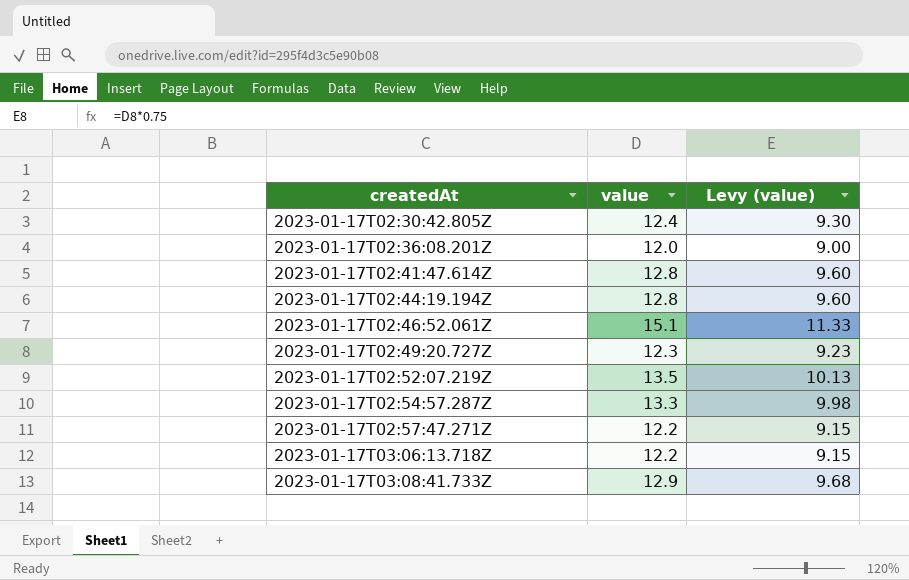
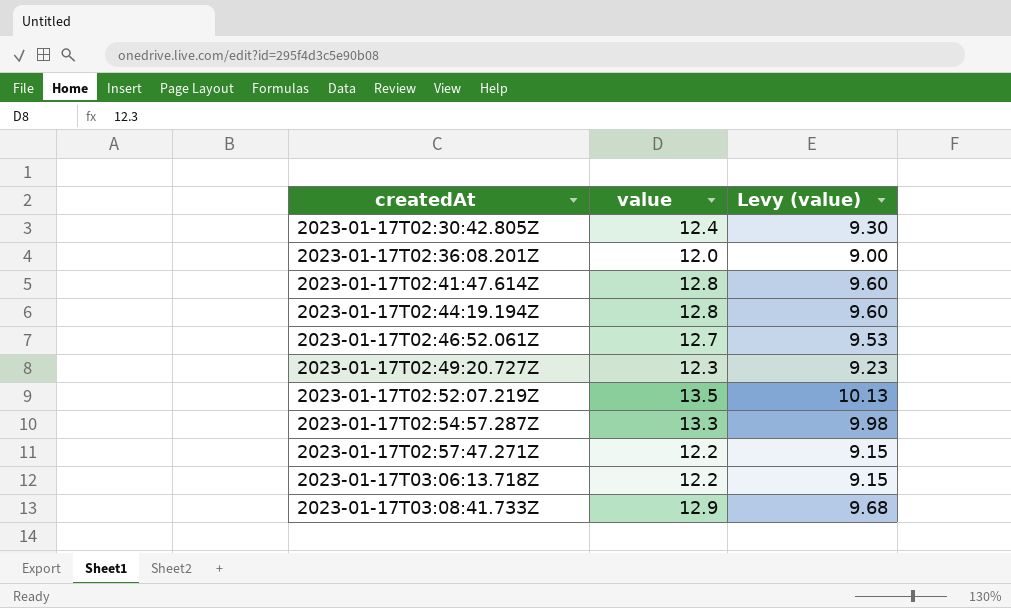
2023-01-17T02:46:52.061Z | value: 15.1 -> 12.7
2023-01-17T02:46:52.061Z | Levy (value): 11.33 -> 9.53

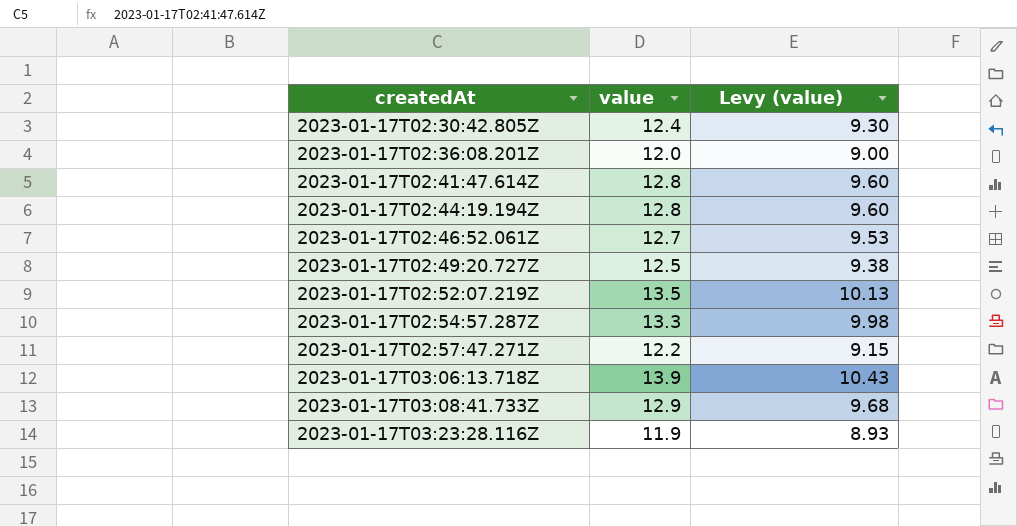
2023-01-17T02:49:20.727Z | value: 12.3 -> 12.5
2023-01-17T02:49:20.727Z | Levy (value): 9.23 -> 9.38
2023-01-17T03:06:13.718Z | value: 12.2 -> 13.9
2023-01-17T03:06:13.718Z | Levy (value): 9.15 -> 10.43
row 2023-01-17T03:23:28.116Z: none -> 11.9 | 8.93

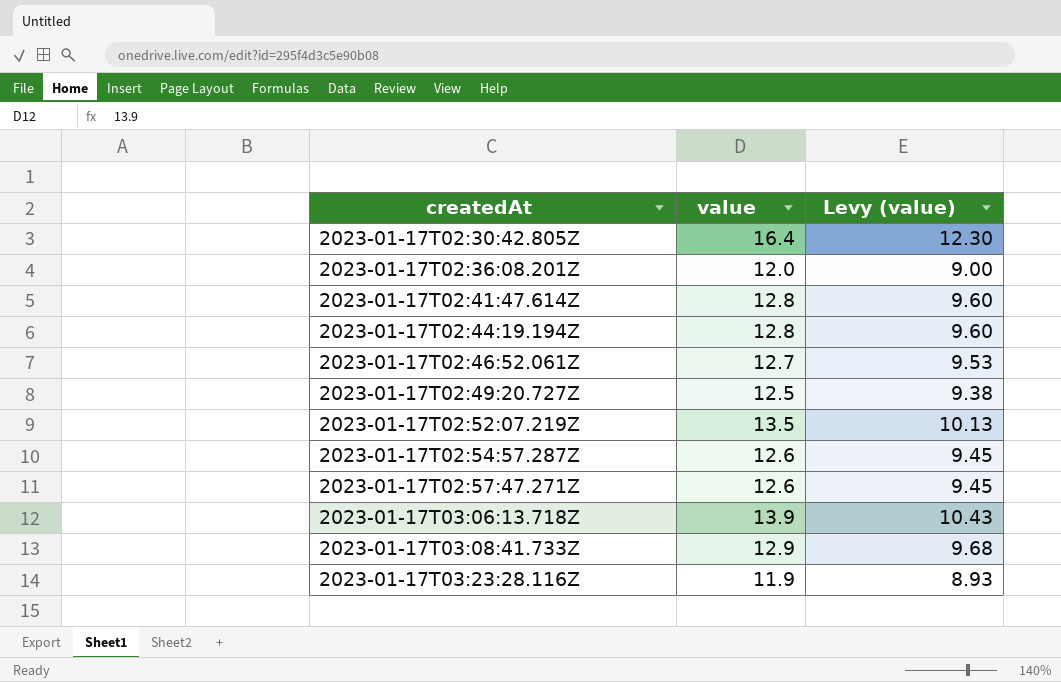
2023-01-17T02:30:42.805Z | value: 12.4 -> 16.4
2023-01-17T02:30:42.805Z | Levy (value): 9.30 -> 12.30
2023-01-17T02:54:57.287Z | value: 13.3 -> 12.6
2023-01-17T02:54:57.287Z | Levy (value): 9.98 -> 9.45
2023-01-17T02:57:47.271Z | value: 12.2 -> 12.6
2023-01-17T02:57:47.271Z | Levy (value): 9.15 -> 9.45

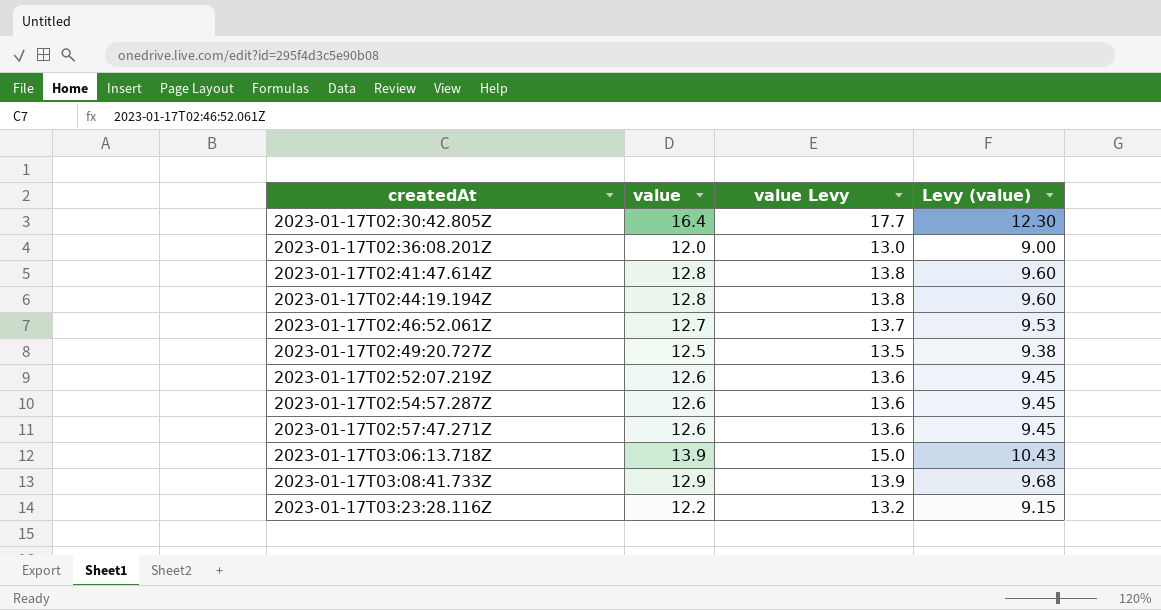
column value Levy | formula: none -> [value] * 1.08
2023-01-17T02:52:07.219Z | value: 13.5 -> 12.6
2023-01-17T02:52:07.219Z | Levy (value): 10.13 -> 9.45
2023-01-17T03:23:28.116Z | value: 11.9 -> 12.2
2023-01-17T03:23:28.116Z | Levy (value): 8.93 -> 9.15

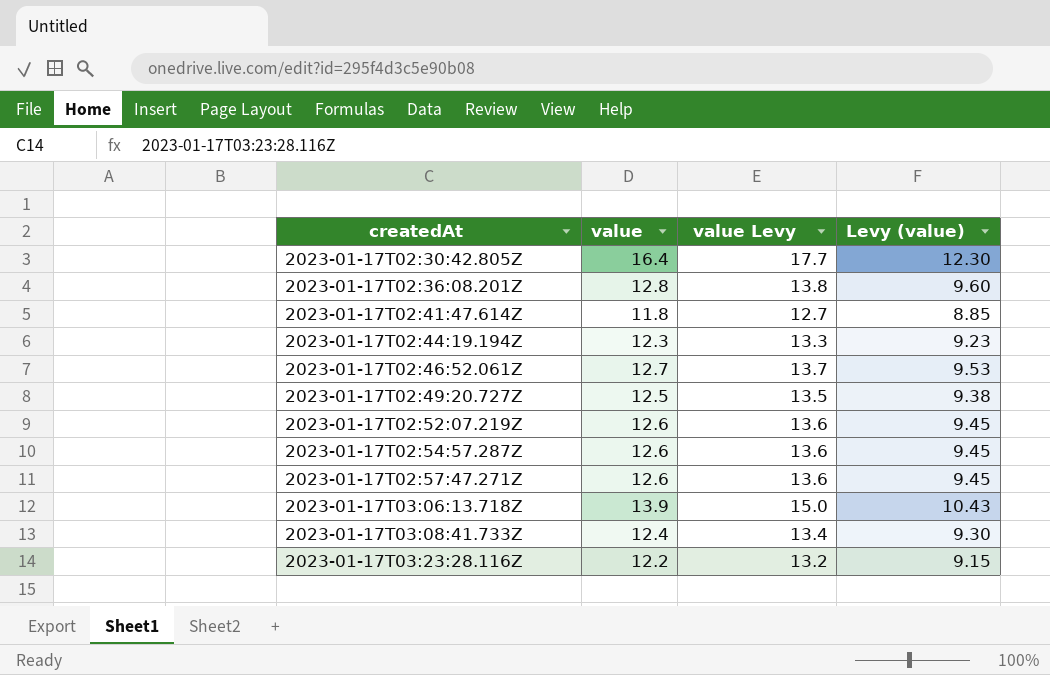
2023-01-17T02:36:08.201Z | value: 12.0 -> 12.8
2023-01-17T02:36:08.201Z | value Levy: 13.0 -> 13.8
2023-01-17T02:36:08.201Z | Levy (value): 9.00 -> 9.60
2023-01-17T02:41:47.614Z | value: 12.8 -> 11.8
2023-01-17T02:41:47.614Z | value Levy: 13.8 -> 12.7
2023-01-17T02:41:47.614Z | Levy (value): 9.60 -> 8.85
2023-01-17T02:44:19.194Z | value: 12.8 -> 12.3
2023-01-17T02:44:19.194Z | value Levy: 13.8 -> 13.3
2023-01-17T02:44:19.194Z | Levy (value): 9.60 -> 9.23
2023-01-17T03:08:41.733Z | value: 12.9 -> 12.4
2023-01-17T03:08:41.733Z | value Levy: 13.9 -> 13.4
2023-01-17T03:08:41.733Z | Levy (value): 9.68 -> 9.30

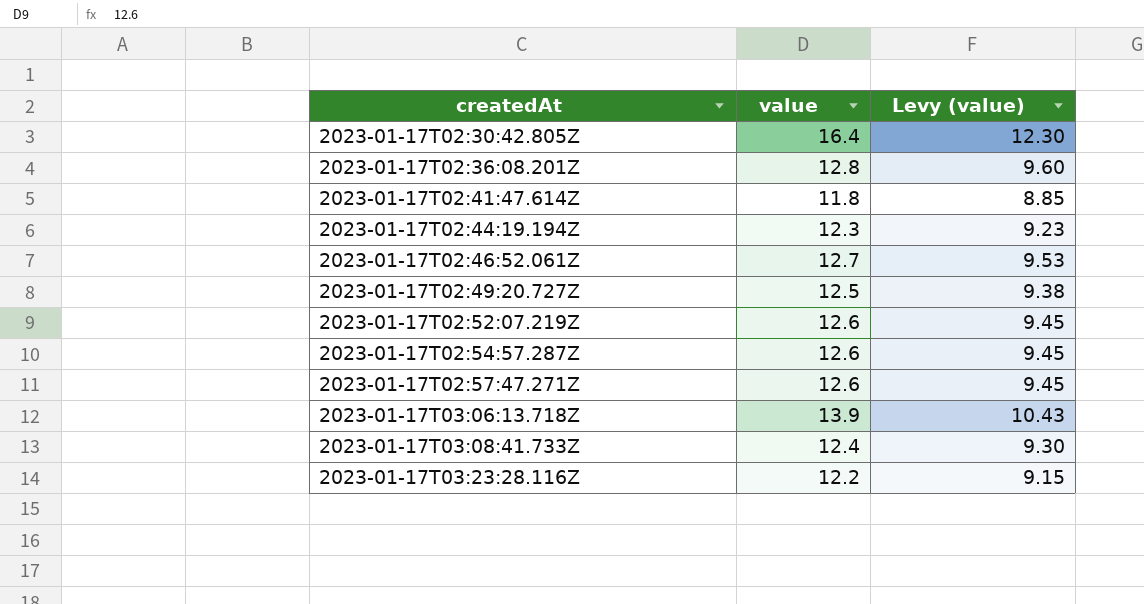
column value Levy | formula: [value] * 1.08 -> none

